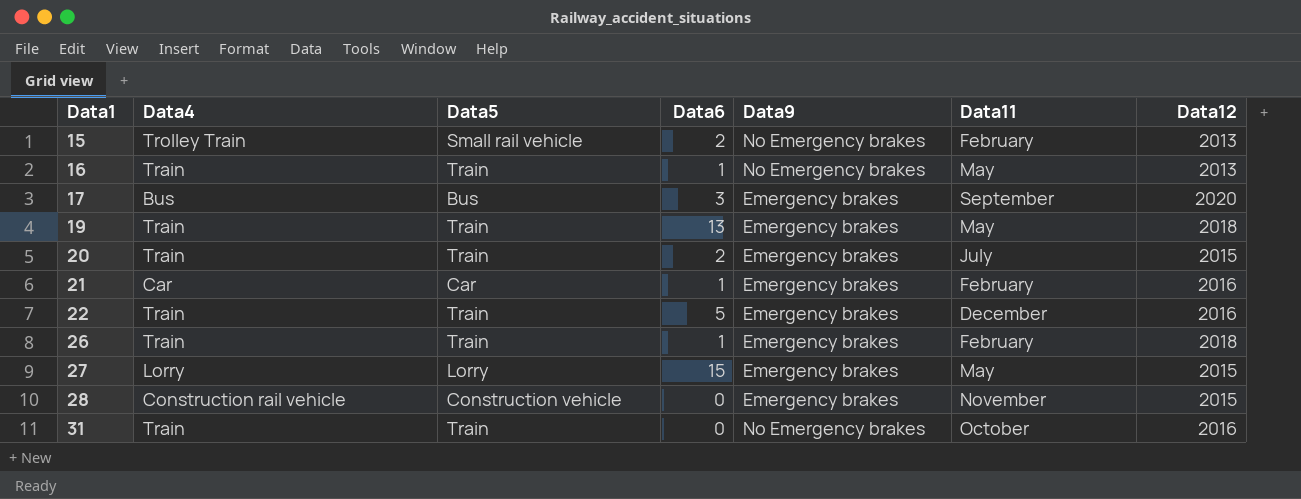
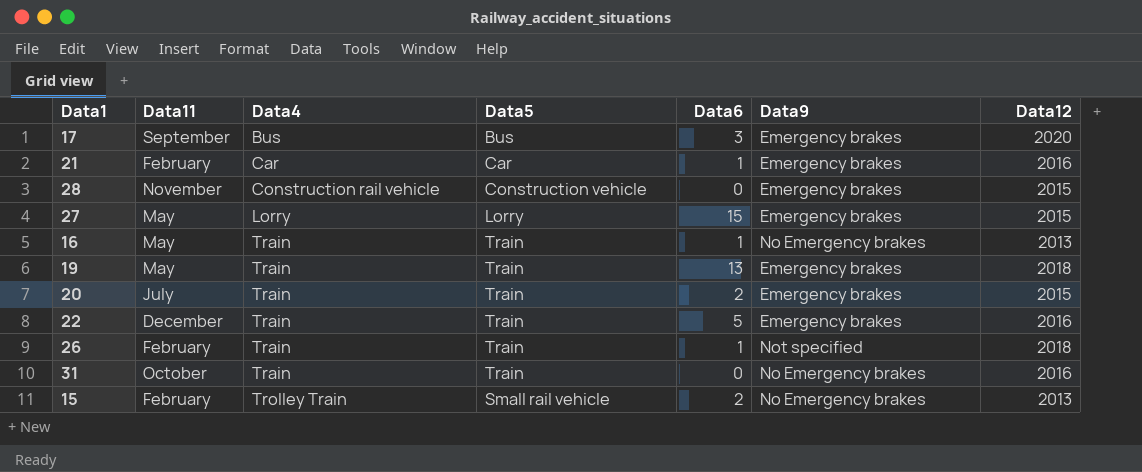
row order: Data1 ascending -> Data4 ascending
column Data11 | position: 6 -> 2
26 | Data9: Emergency brakes -> Not specified

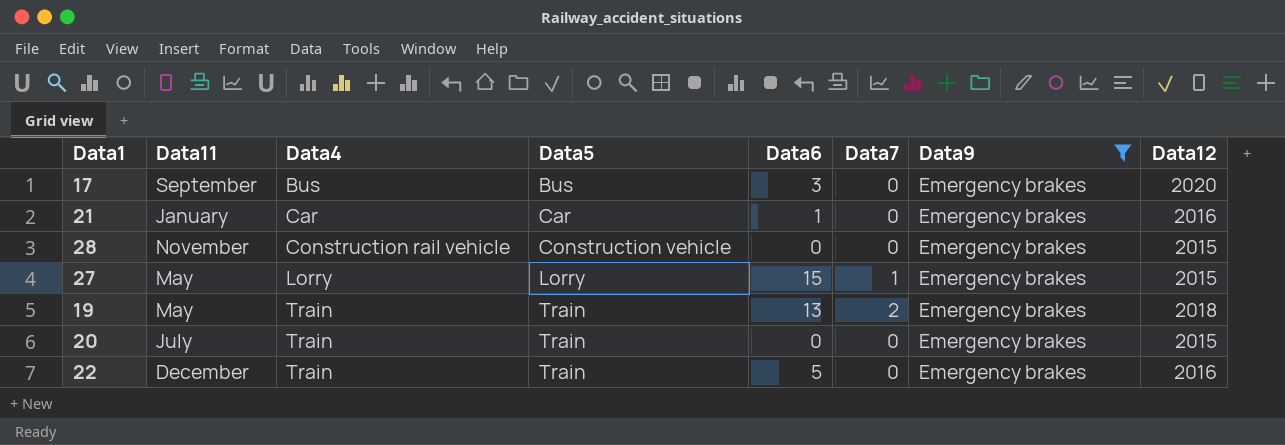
filter: none -> Data9 = Emergency brakes
column Data7 | position: none -> 6
21 | Data11: February -> January
20 | Data6: 2 -> 0

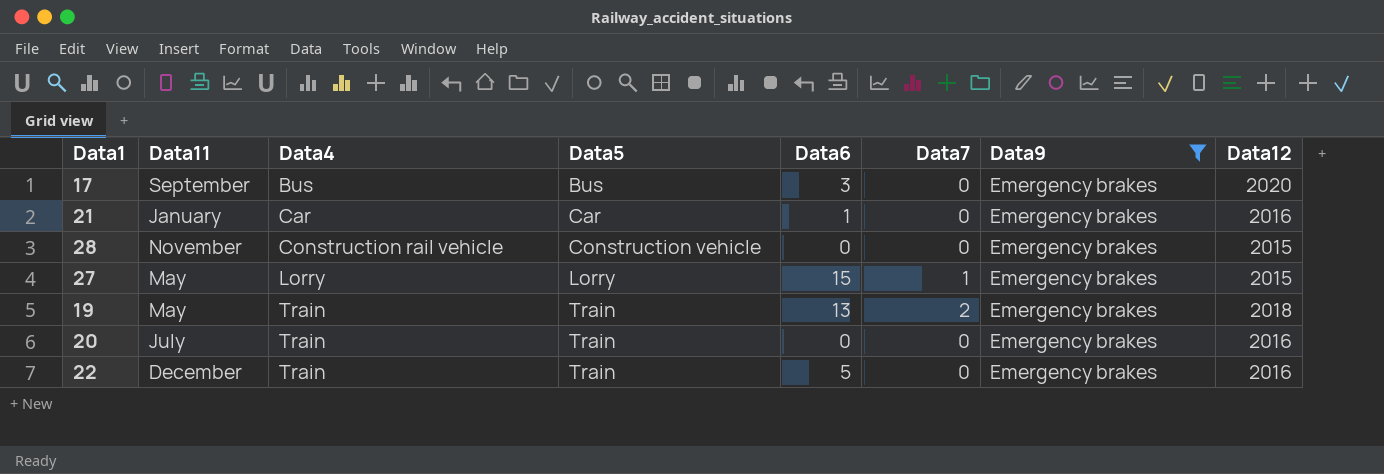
20 | Data12: 2015 -> 2016

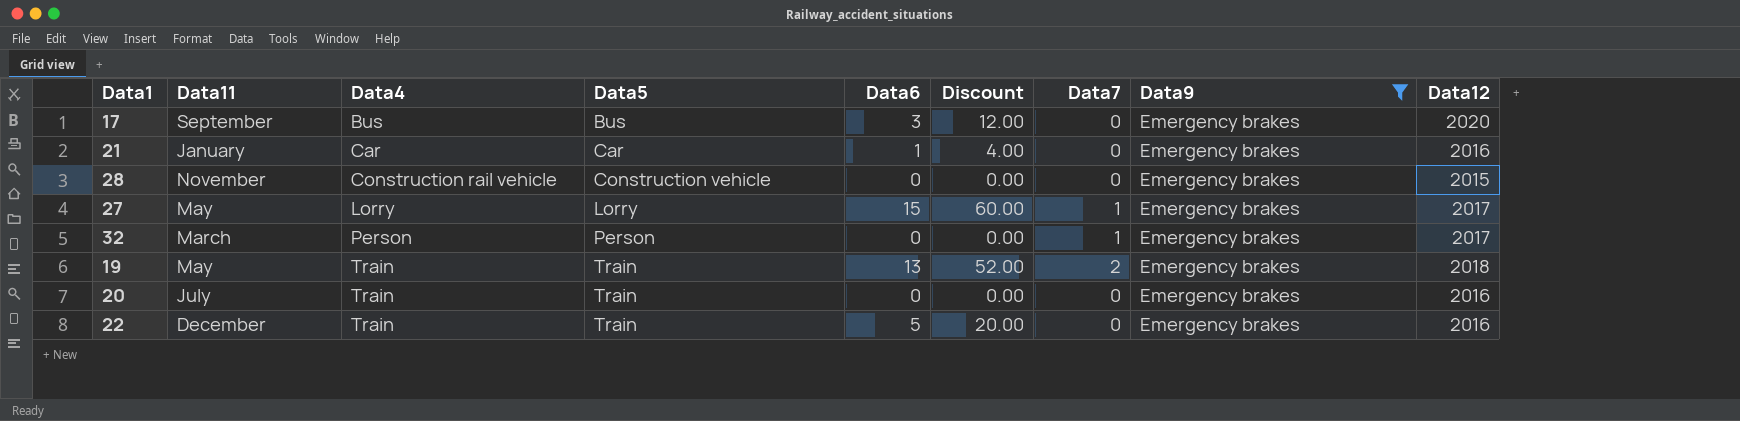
column Discount | formula: none -> [Data6] * 4
27 | Data12: 2015 -> 2017
row 32: none -> March | Person | Person | 0 | 0.00 | 1 | Emergency brakes | 2017

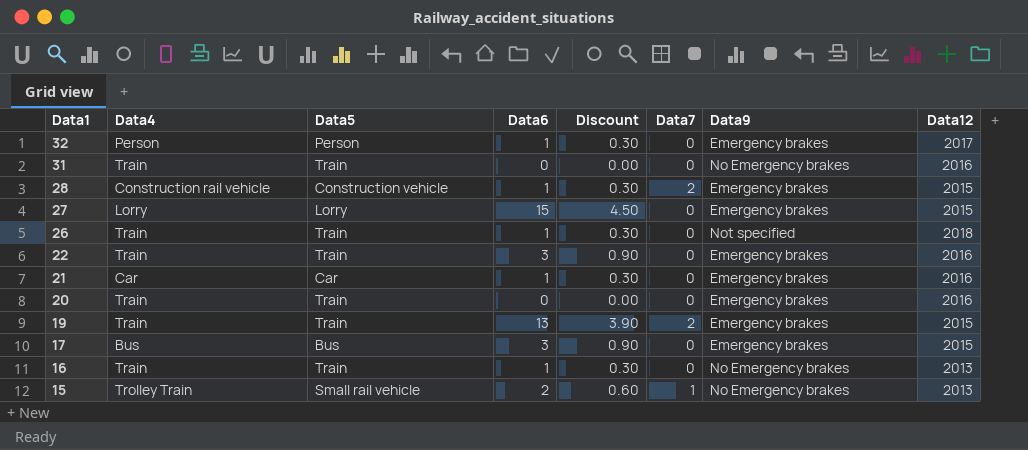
filter: Data9 = Emergency brakes -> none
row order: Data4 ascending -> Data1 descending
column Data11 | position: 2 -> none
column Discount | formula: [Data6] * 4 -> [Data6] * 0.3
32 | Data6: 0 -> 1
32 | Data7: 1 -> 0
28 | Data6: 0 -> 1
28 | Data7: 0 -> 2
27 | Data7: 1 -> 0
27 | Data12: 2017 -> 2015
22 | Data6: 5 -> 3
19 | Data12: 2018 -> 2015
17 | Data12: 2020 -> 2015

